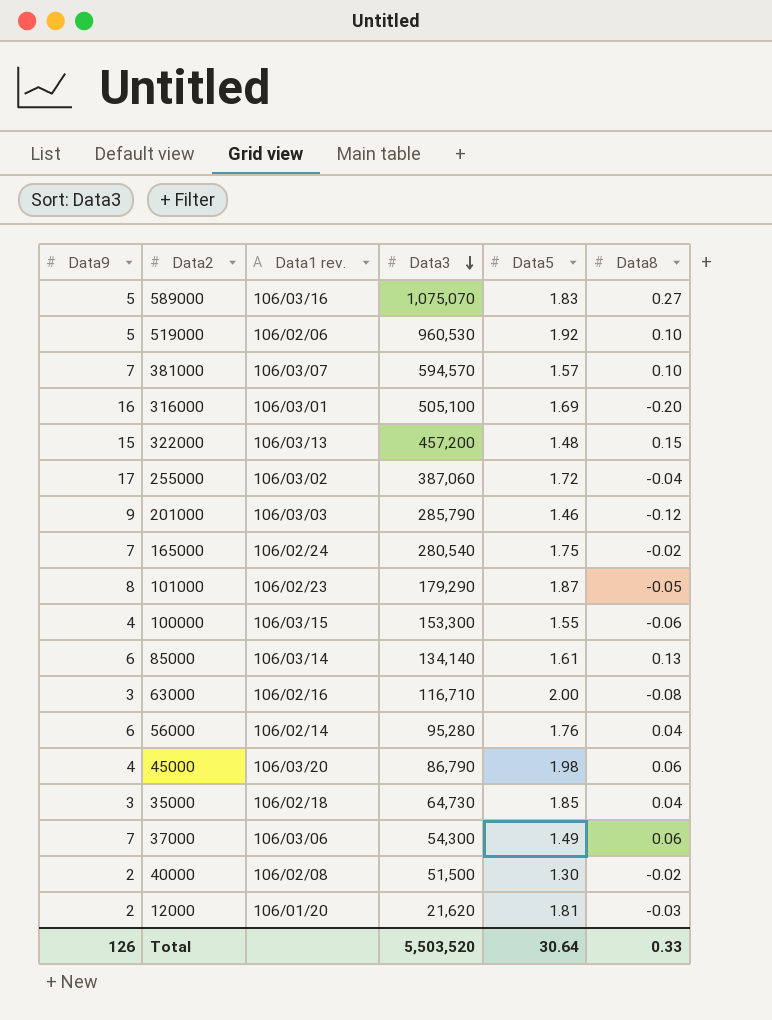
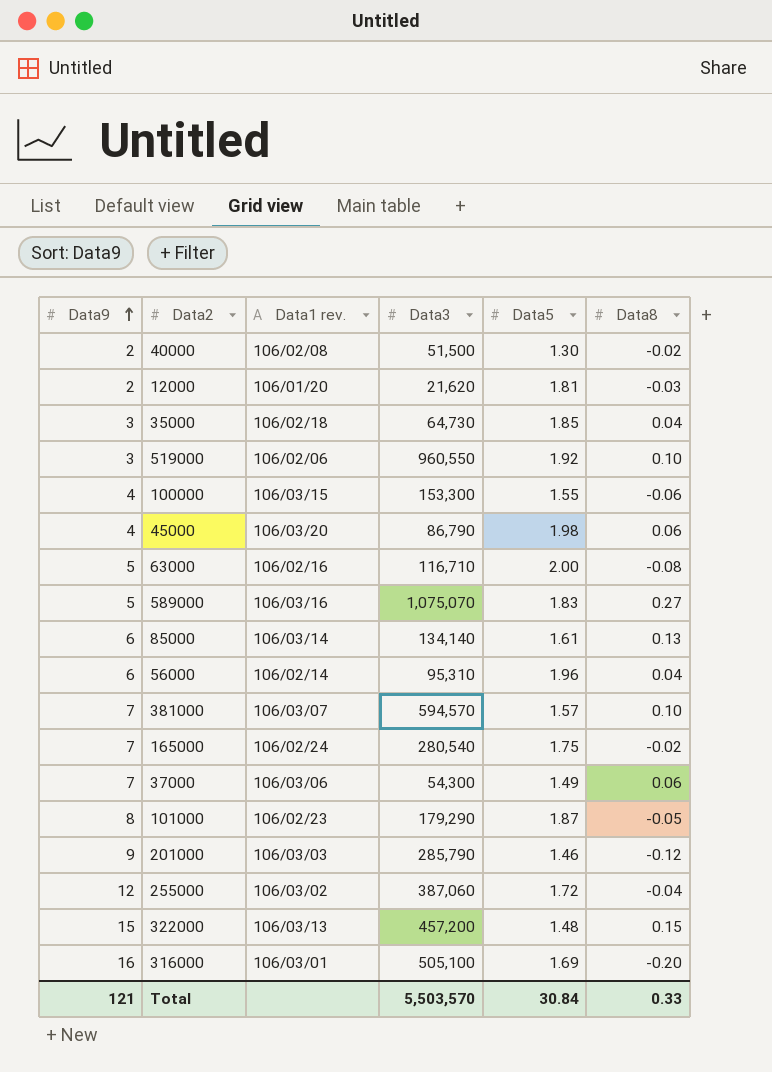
row order: Data3 descending -> Data9 ascending
519000 | Data9: 5 -> 3
519000 | Data3: 960,530 -> 960,550
63000 | Data9: 3 -> 5
56000 | Data3: 95,280 -> 95,310
56000 | Data5: 1.76 -> 1.96
255000 | Data9: 17 -> 12
Total | Data9: 126 -> 121
Total | Data3: 5,503,520 -> 5,503,570
Total | Data5: 30.64 -> 30.84

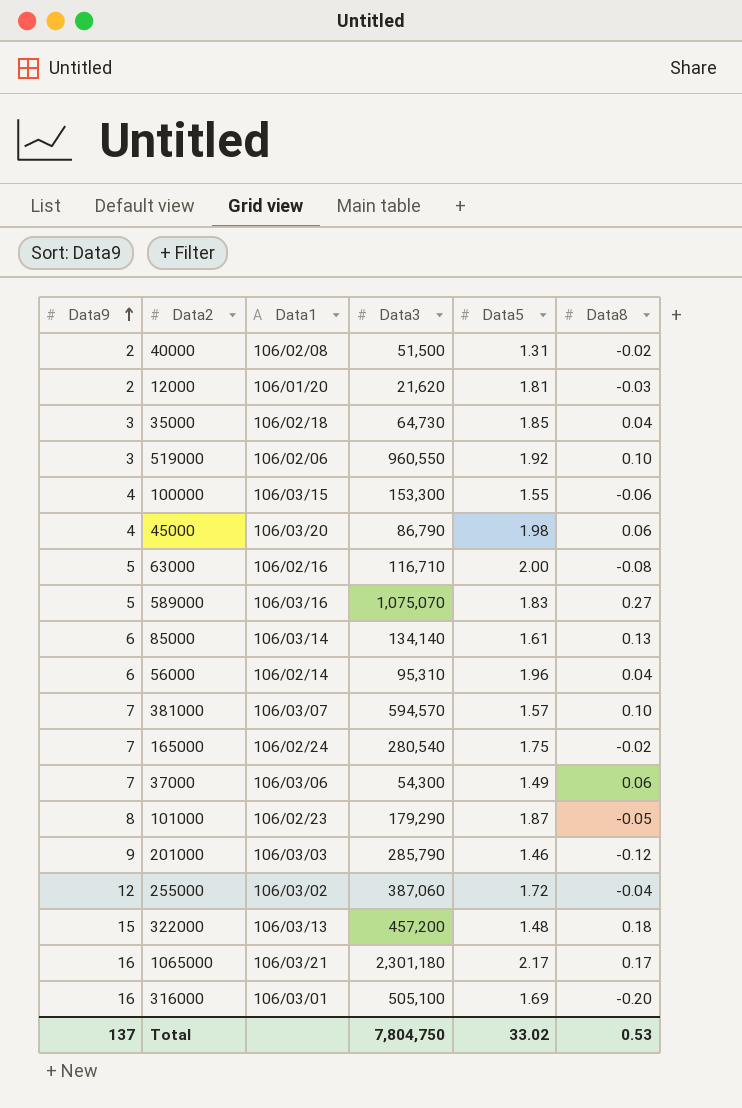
column name: Data1 rev. -> Data1
40000 | Data5: 1.30 -> 1.31
322000 | Data8: 0.15 -> 0.18
row 1065000: none -> 16 | 106/03/21 | 2,301,180 | 2.17 | 0.17
Total | Data9: 121 -> 137
Total | Data3: 5,503,570 -> 7,804,750
Total | Data5: 30.84 -> 33.02
Total | Data8: 0.33 -> 0.53

